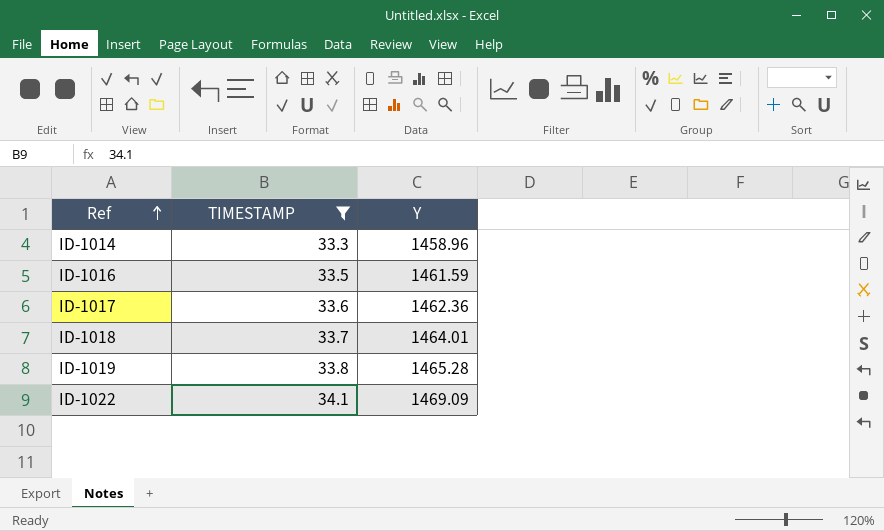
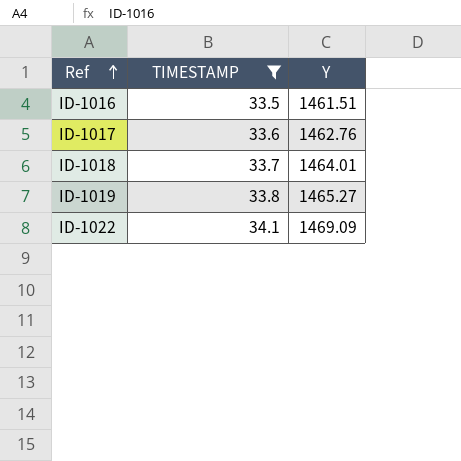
row ID-1014: 33.3 | 1458.96 -> none
ID-1016 | Y: 1461.59 -> 1461.51
ID-1017 | Y: 1462.36 -> 1462.76
ID-1019 | Y: 1465.28 -> 1465.27

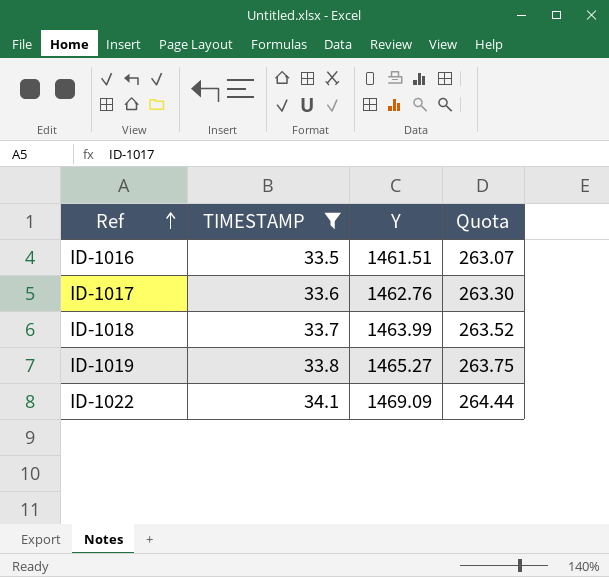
column Quota | formula: none -> [Y] * 0.18
ID-1018 | Y: 1464.01 -> 1463.99

